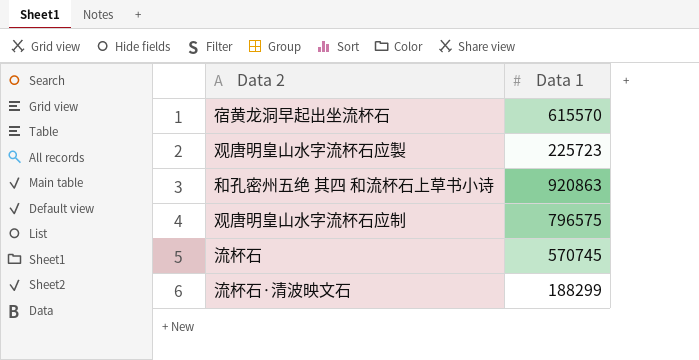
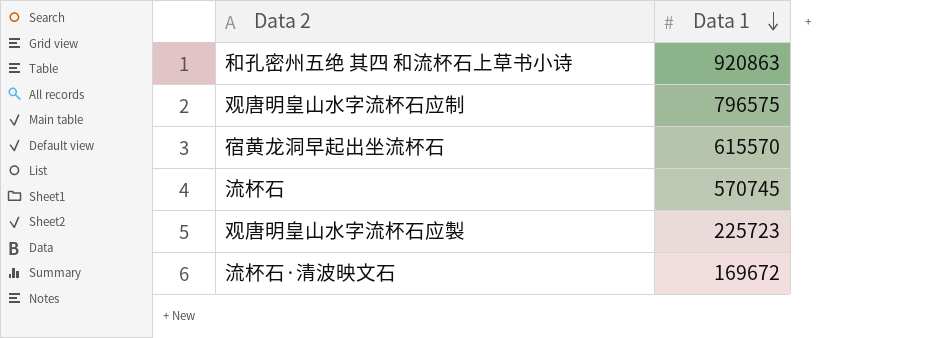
row order: none -> Data 1 descending
流杯石·清波映文石 | Data 1: 188299 -> 169672

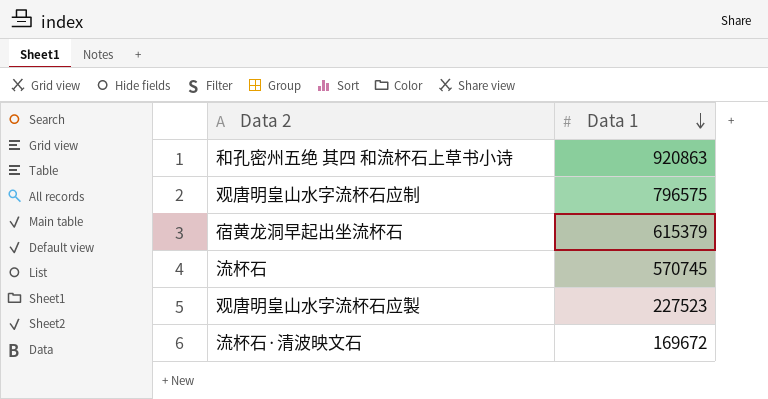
宿黄龙洞早起出坐流杯石 | Data 1: 615570 -> 615379
观唐明皇山水字流杯石应製 | Data 1: 225723 -> 227523

